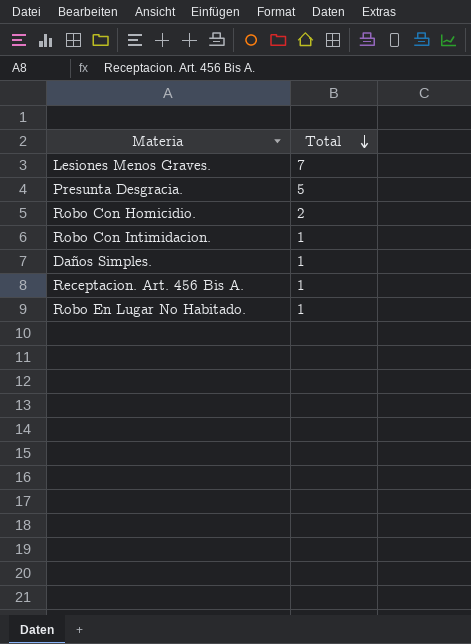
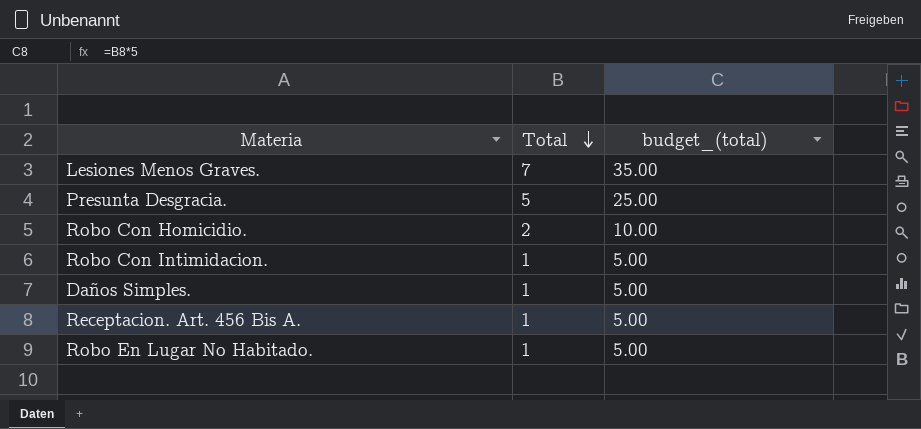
column budget_(total) | formula: none -> [Total] * 5

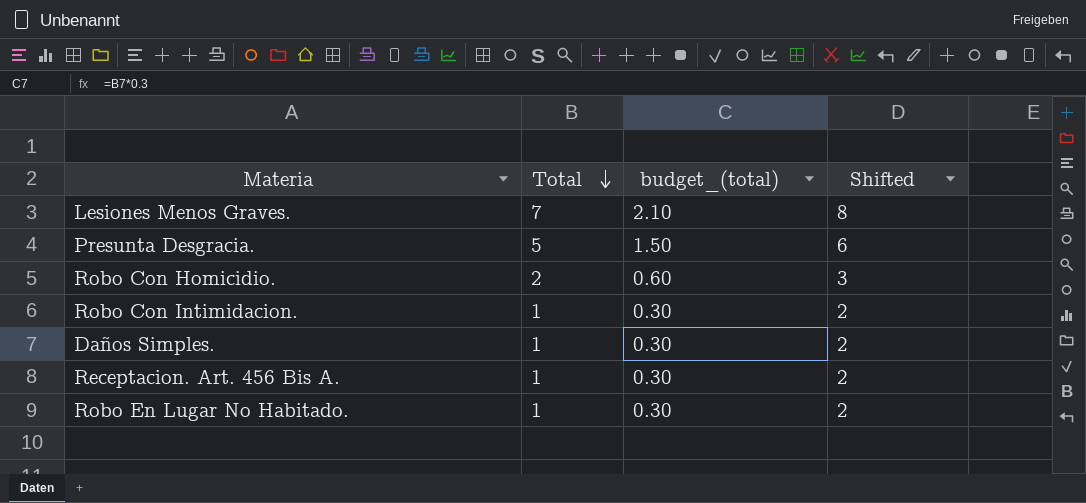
column budget_(total) | formula: [Total] * 5 -> [Total] * 0.3
column Shifted | formula: none -> [Total] + 1

